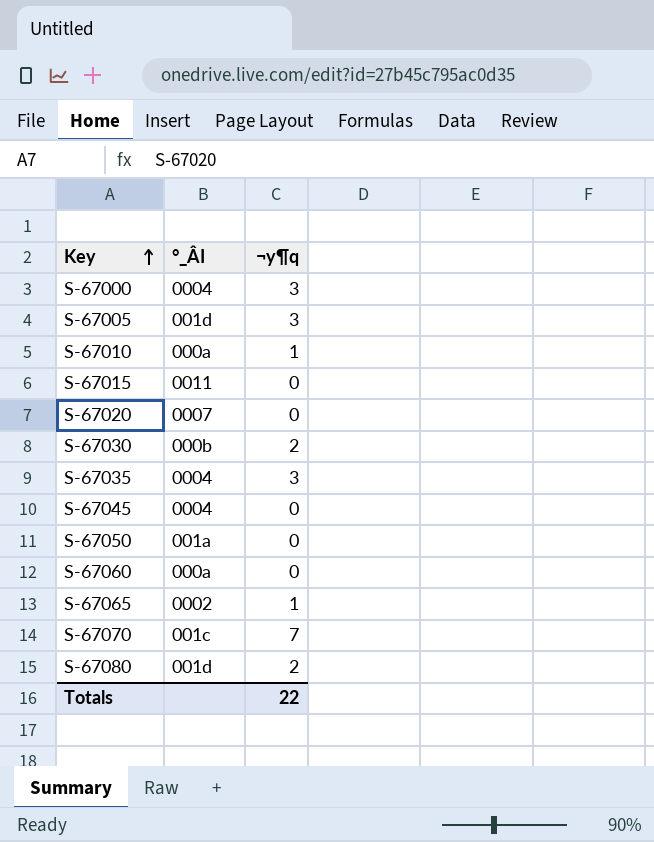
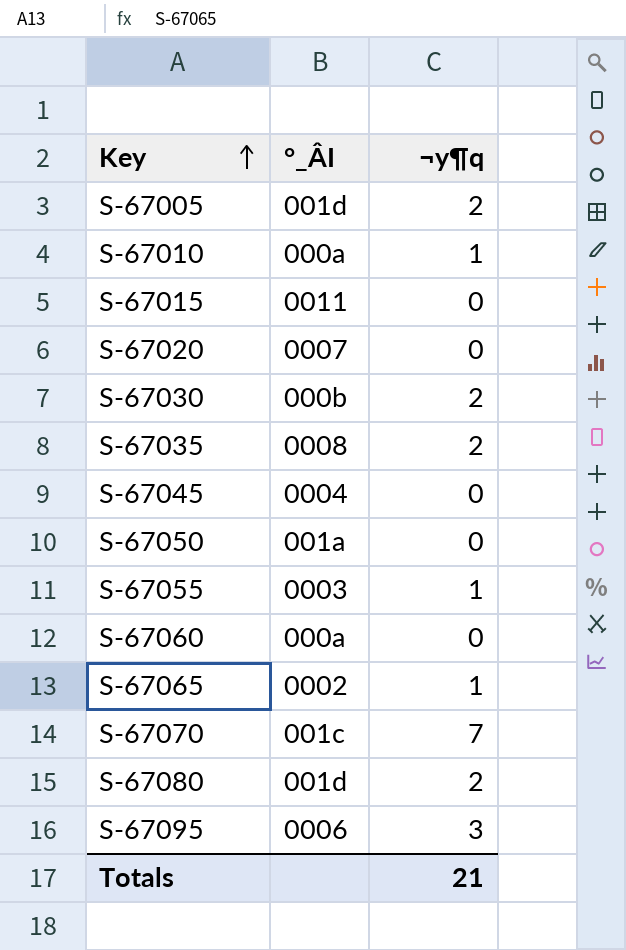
row S-67000: 0004 | 3 -> none
S-67005 | ¬y¶q: 3 -> 2
S-67035 | °_ÂI: 0004 -> 0008
S-67035 | ¬y¶q: 3 -> 2
row S-67055: none -> 0003 | 1
row S-67095: none -> 0006 | 3
Totals | ¬y¶q: 22 -> 21

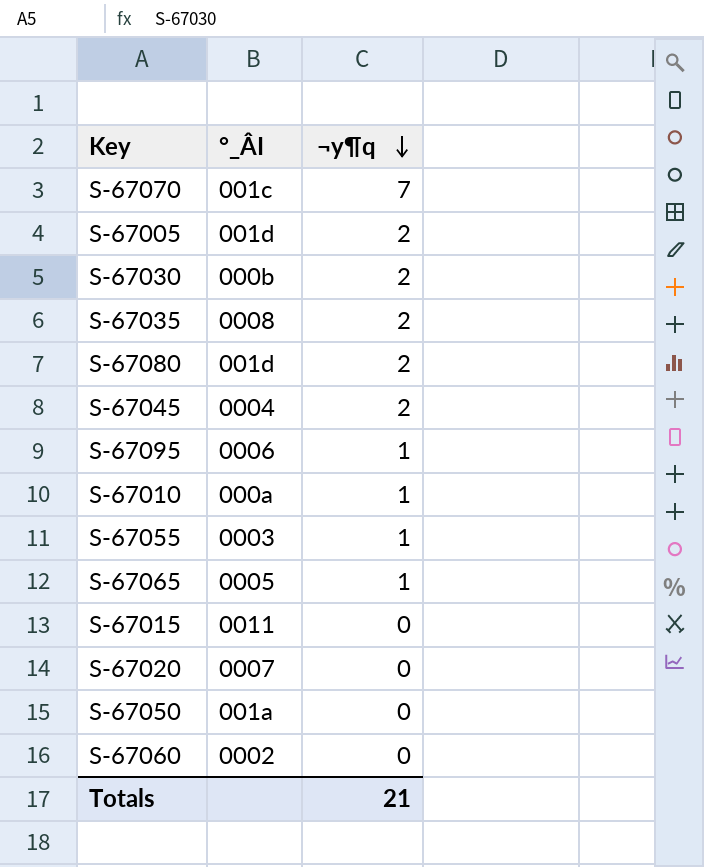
row order: Key ascending -> ¬y¶q descending
S-67045 | ¬y¶q: 0 -> 2
S-67095 | ¬y¶q: 3 -> 1
S-67065 | °_ÂI: 0002 -> 0005
S-67060 | °_ÂI: 000a -> 0002

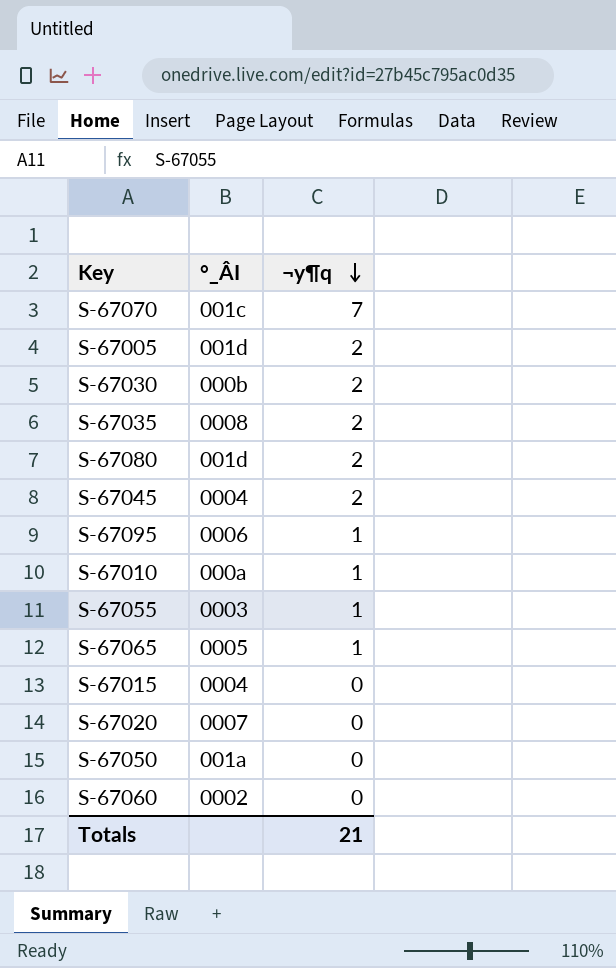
S-67015 | °_ÂI: 0011 -> 0004

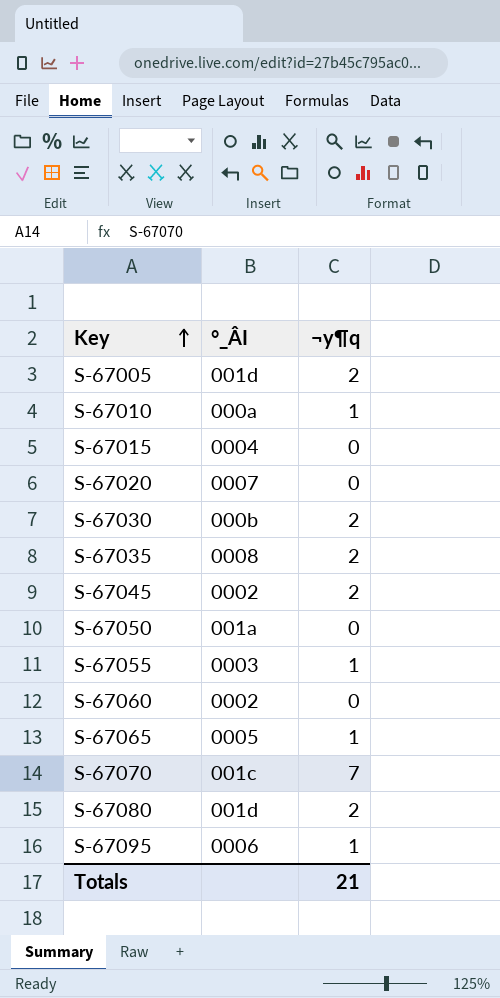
row order: ¬y¶q descending -> Key ascending
S-67045 | °_ÂI: 0004 -> 0002

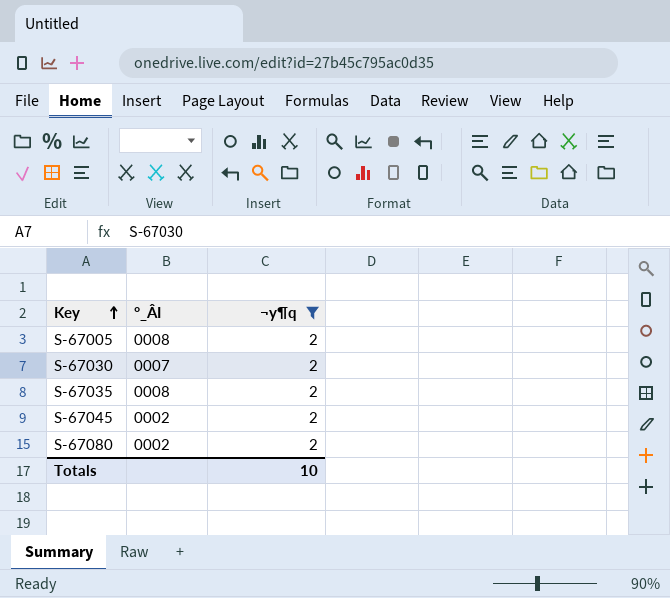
filter: none -> ¬y¶q = 2
S-67005 | °_ÂI: 001d -> 0008
S-67030 | °_ÂI: 000b -> 0007
S-67080 | °_ÂI: 001d -> 0002
Totals | ¬y¶q: 21 -> 10

